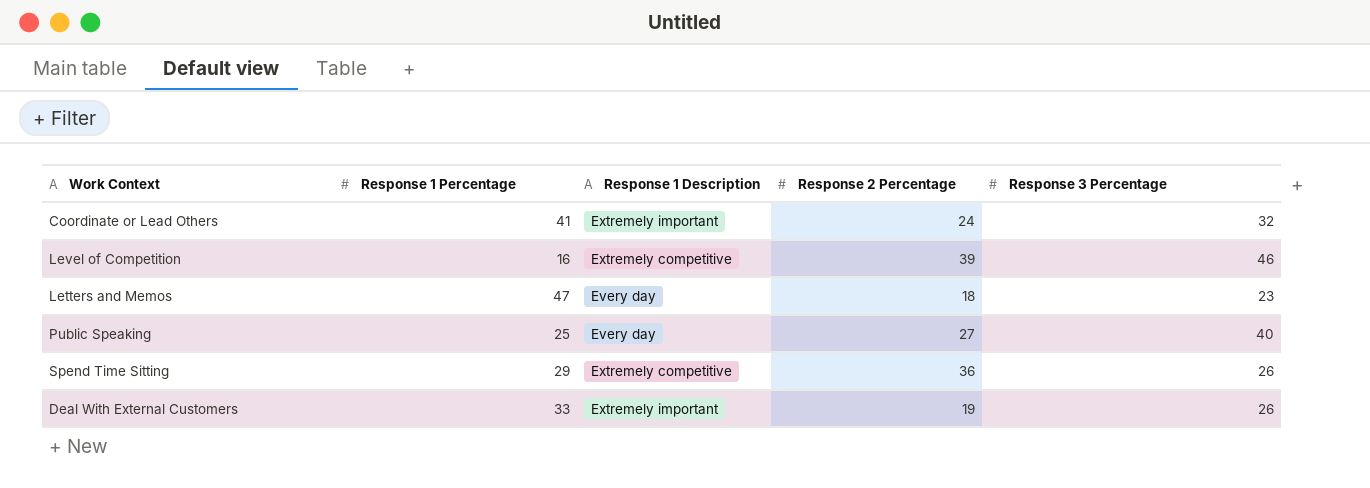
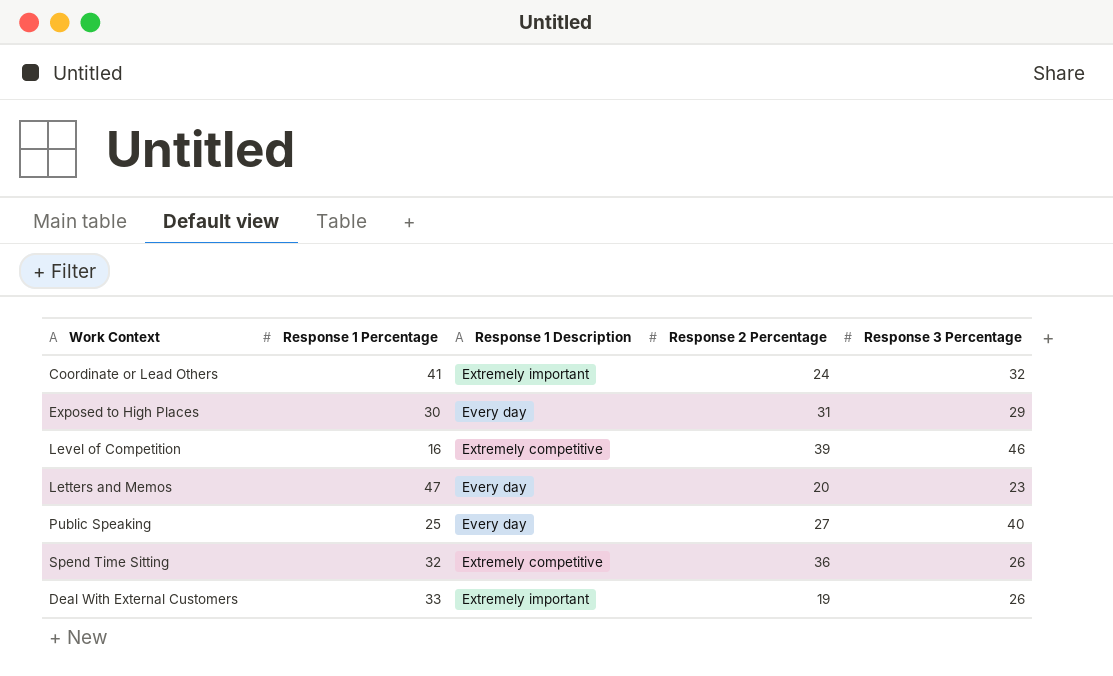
row Exposed to High Places: none -> 30 | Every day | 31 | 29
Letters and Memos | Response 2 Percentage: 18 -> 20
Spend Time Sitting | Response 1 Percentage: 29 -> 32

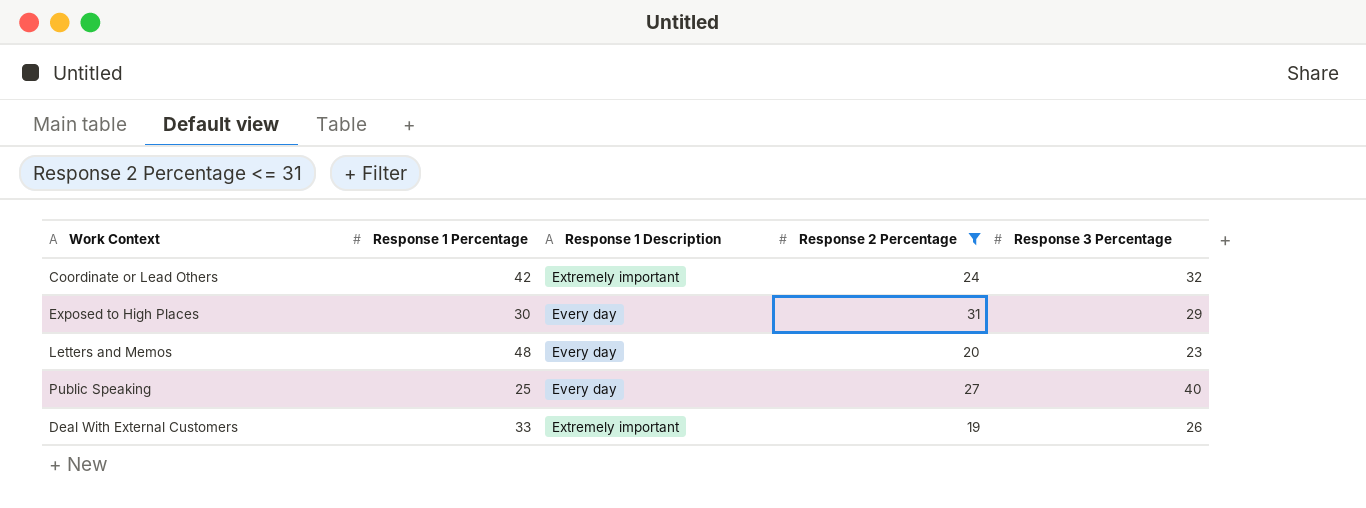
filter: none -> Response 2 Percentage <= 31
Coordinate or Lead Others | Response 1 Percentage: 41 -> 42
Letters and Memos | Response 1 Percentage: 47 -> 48

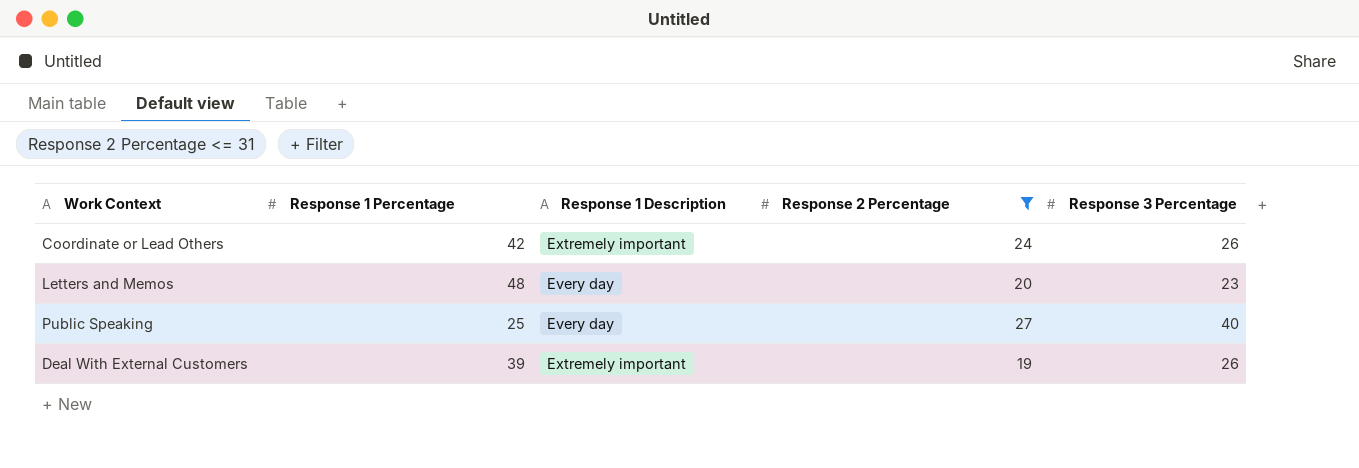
row Exposed to High Places: 30 | Every day | 31 | 29 -> none
Coordinate or Lead Others | Response 3 Percentage: 32 -> 26
Deal With External Customers | Response 1 Percentage: 33 -> 39

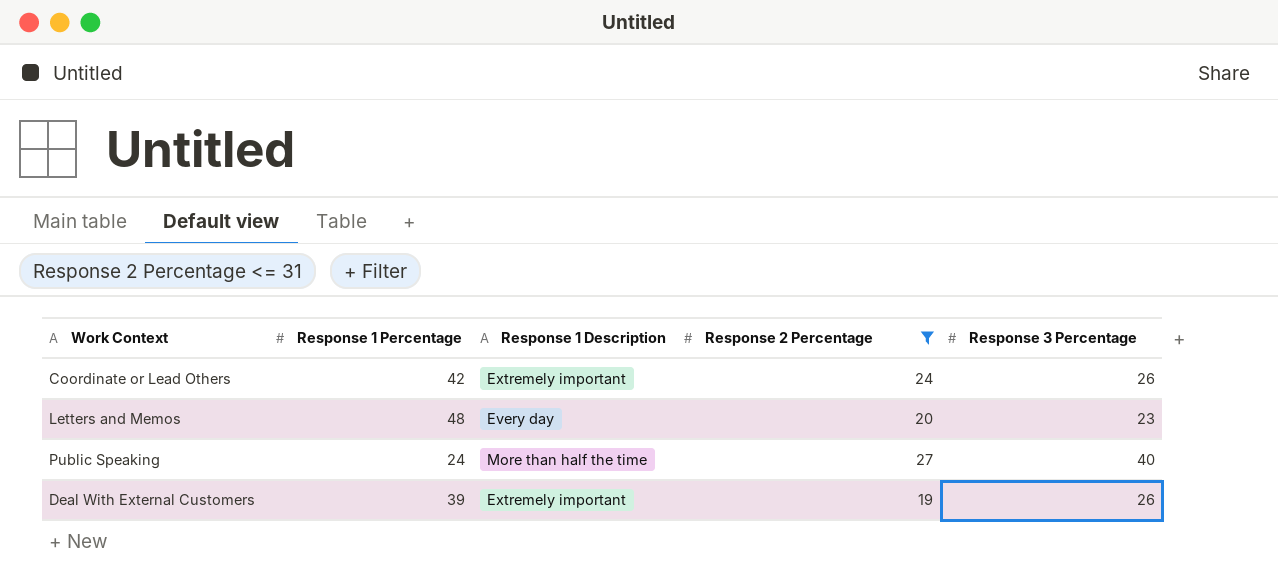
Public Speaking | Response 1 Percentage: 25 -> 24
Public Speaking | Response 1 Description: Every day -> More than half the time

